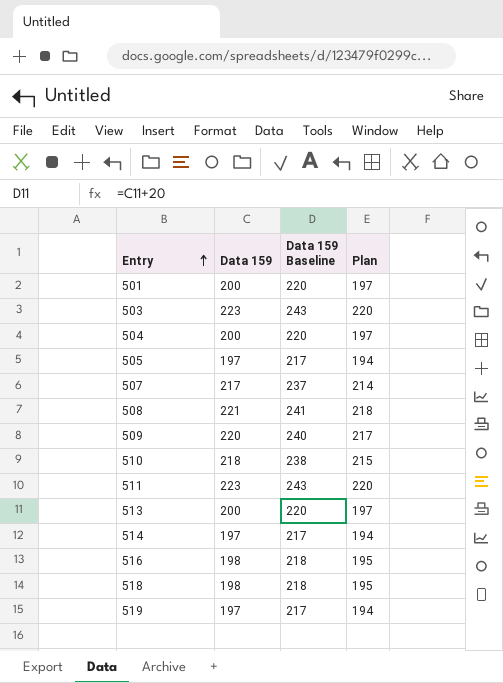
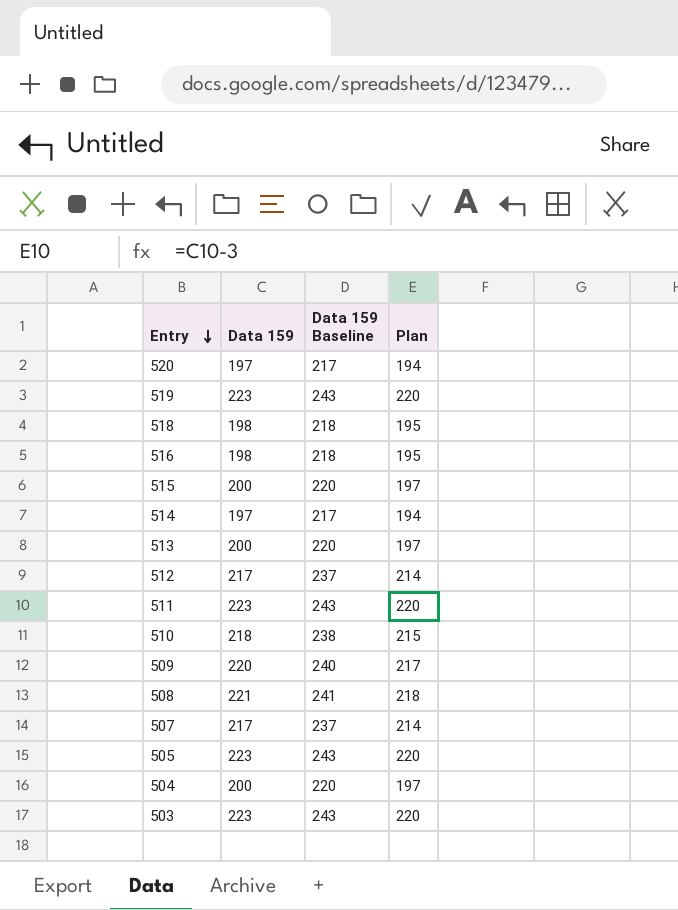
row order: Entry ascending -> Entry descending
row 501: 200 | 220 | 197 -> none
row 520: none -> 197 | 217 | 194
519 | Data 159: 197 -> 223
519 | Data 159 Baseline: 217 -> 243
519 | Plan: 194 -> 220
row 515: none -> 200 | 220 | 197
row 512: none -> 217 | 237 | 214
505 | Data 159: 197 -> 223
505 | Data 159 Baseline: 217 -> 243
505 | Plan: 194 -> 220

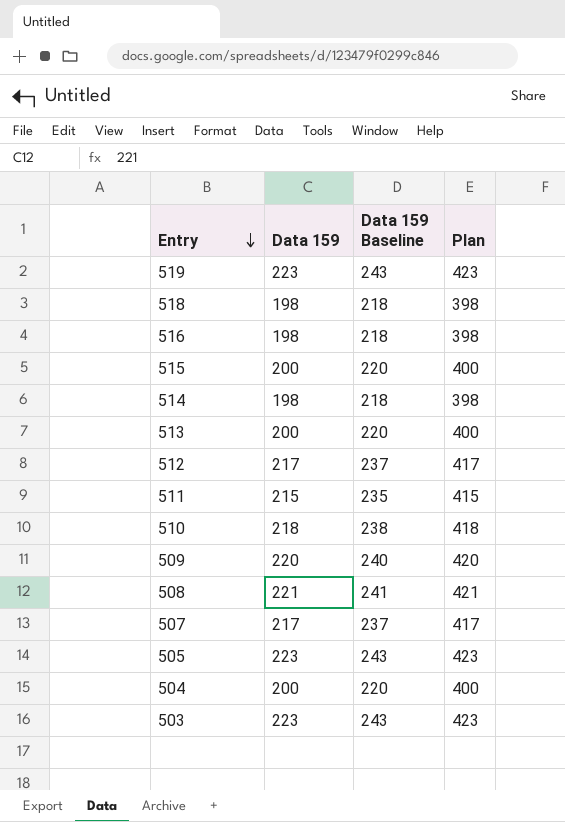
column Plan | formula: [Data 159] - 3 -> [Data 159] + 200
row 520: 197 | 217 | 194 -> none
514 | Data 159: 197 -> 198
514 | Data 159 Baseline: 217 -> 218
511 | Data 159: 223 -> 215
511 | Data 159 Baseline: 243 -> 235

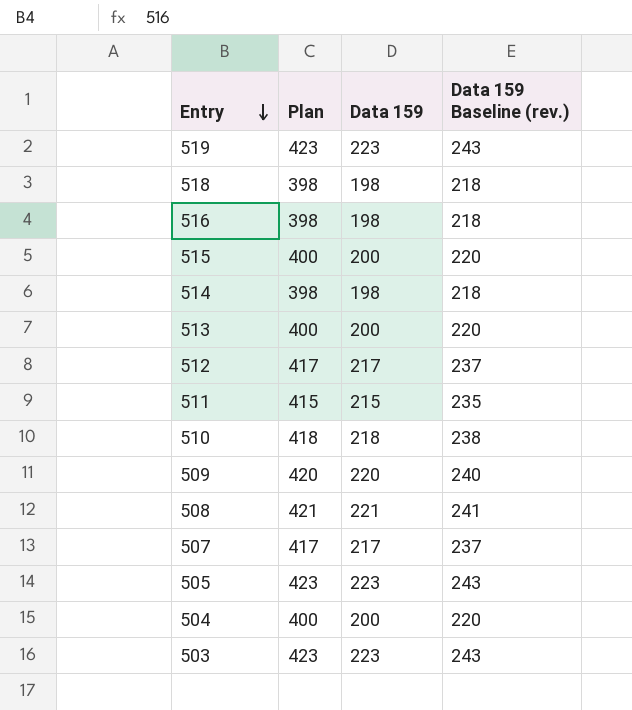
column Plan | position: 4 -> 2
column name: Data 159 Baseline -> Data 159 Baseline (rev.)

